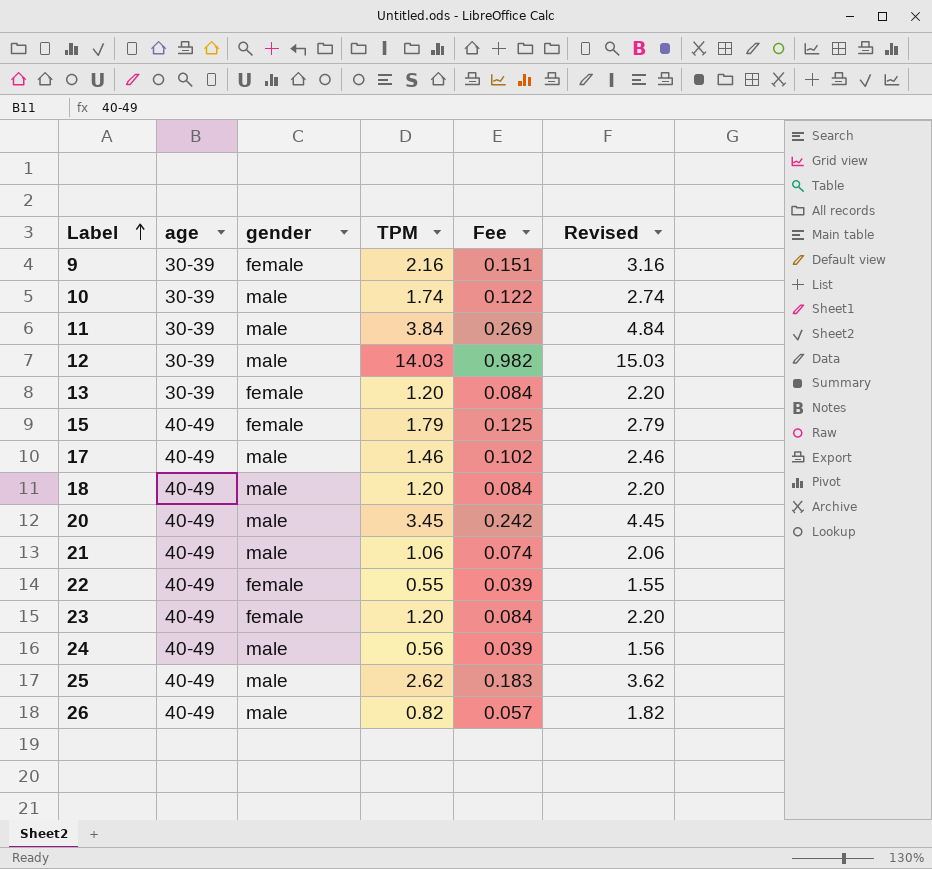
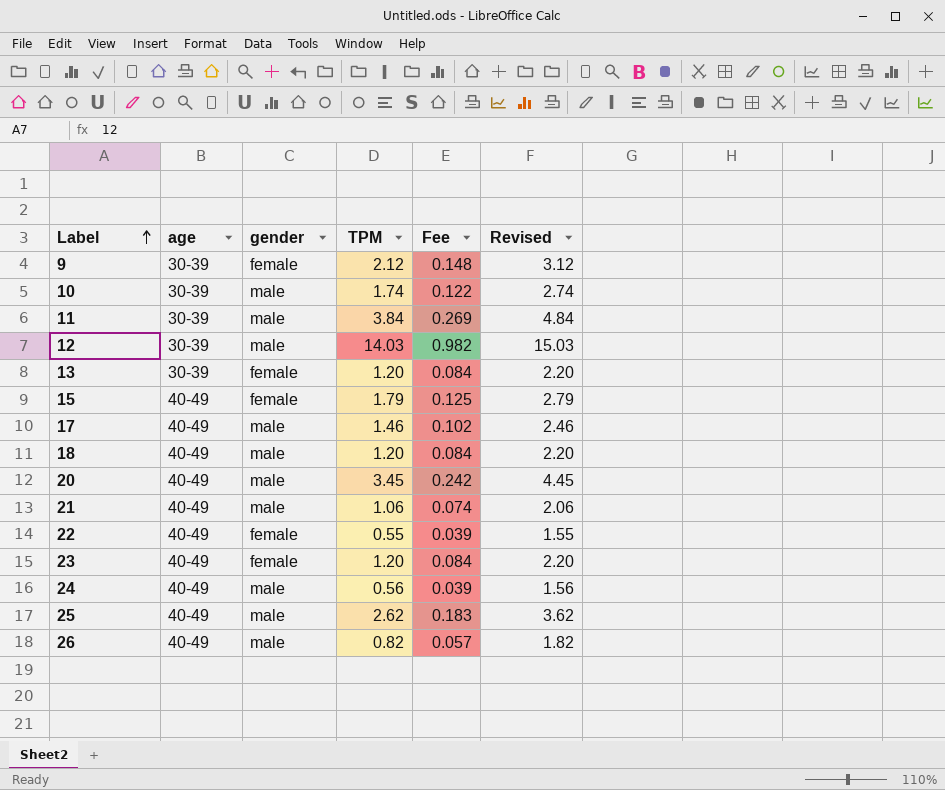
9 | TPM: 2.16 -> 2.12
9 | Fee: 0.151 -> 0.148
9 | Revised: 3.16 -> 3.12

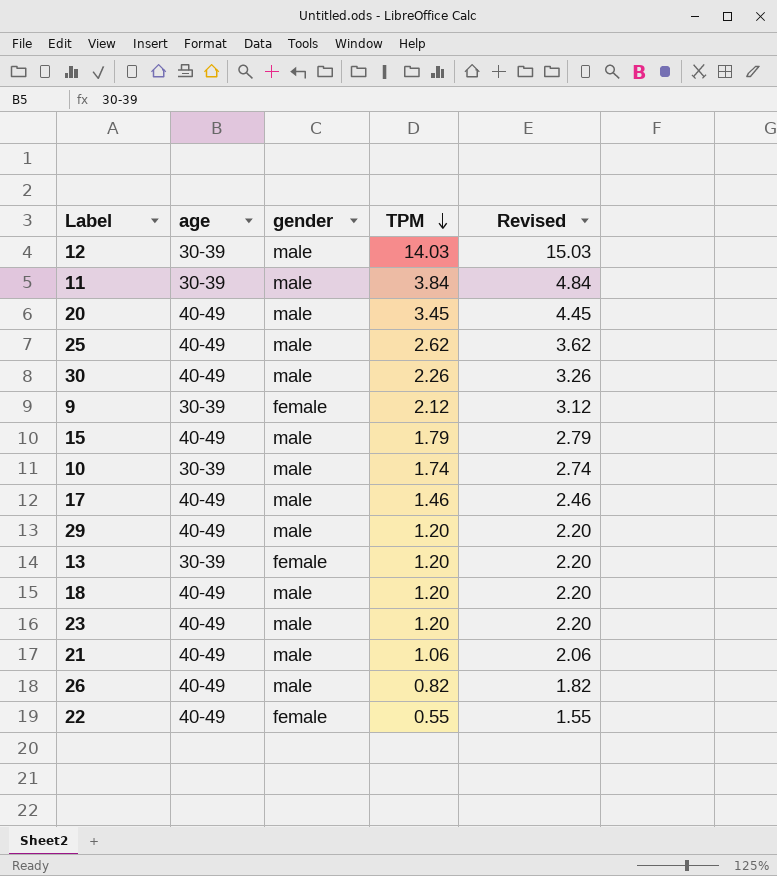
row order: Label ascending -> TPM descending
column Fee | formula: [TPM] * 0.07 -> none
row 24: 40-49 | male | 0.56 | 0.039 | 1.56 -> none
row 30: none -> 40-49 | male | 2.26 | 3.26
15 | gender: female -> male
row 29: none -> 40-49 | male | 1.20 | 2.20
23 | gender: female -> male

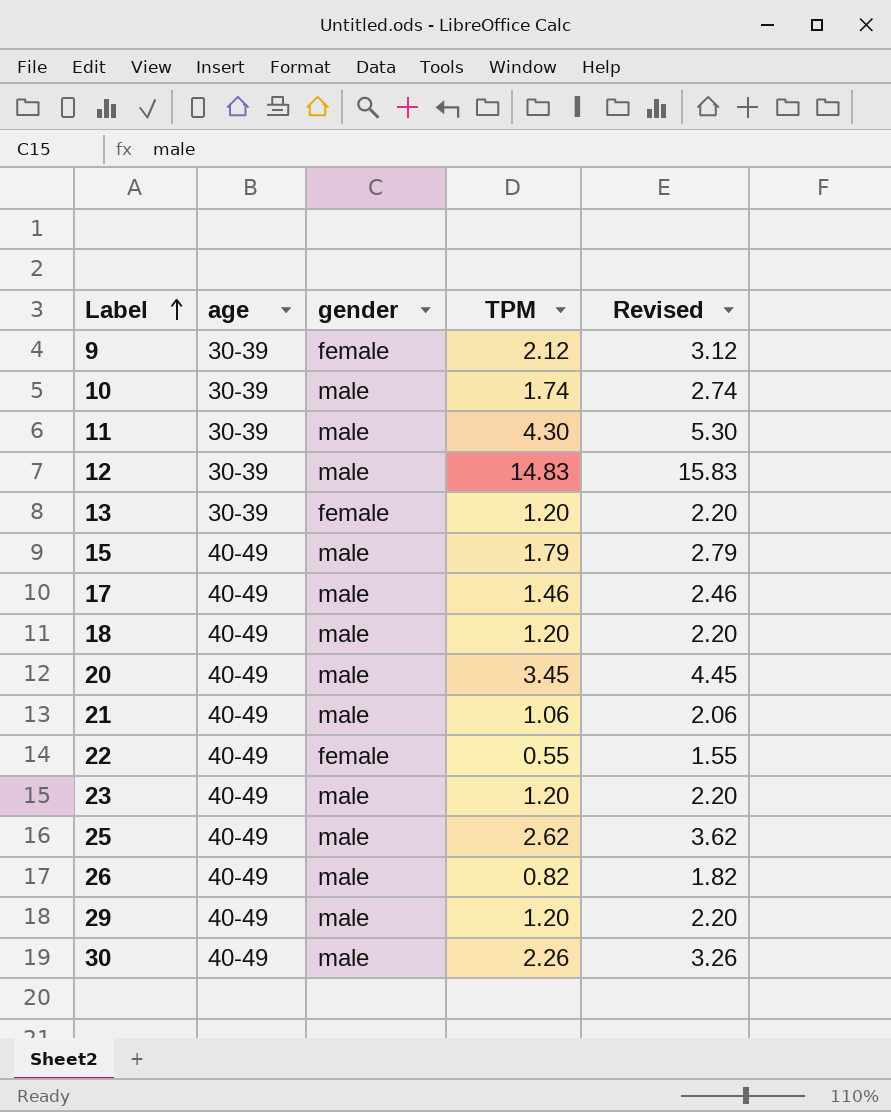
row order: TPM descending -> Label ascending
11 | TPM: 3.84 -> 4.30
11 | Revised: 4.84 -> 5.30
12 | TPM: 14.03 -> 14.83
12 | Revised: 15.03 -> 15.83

